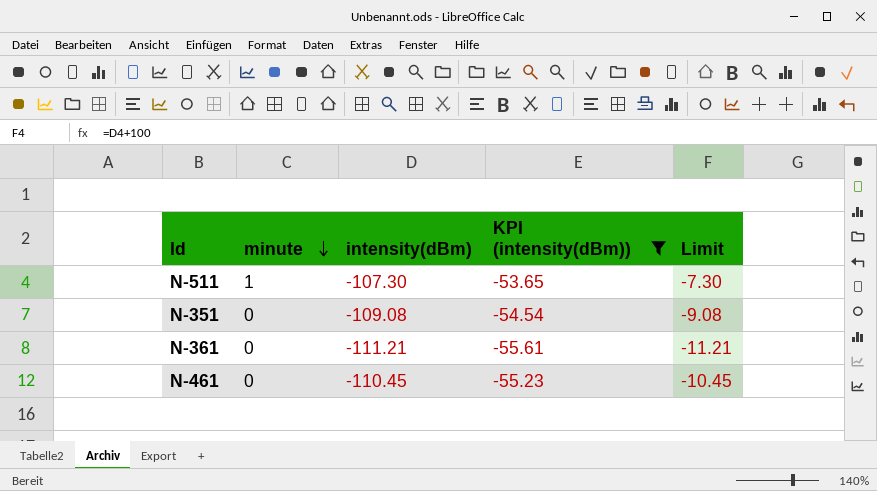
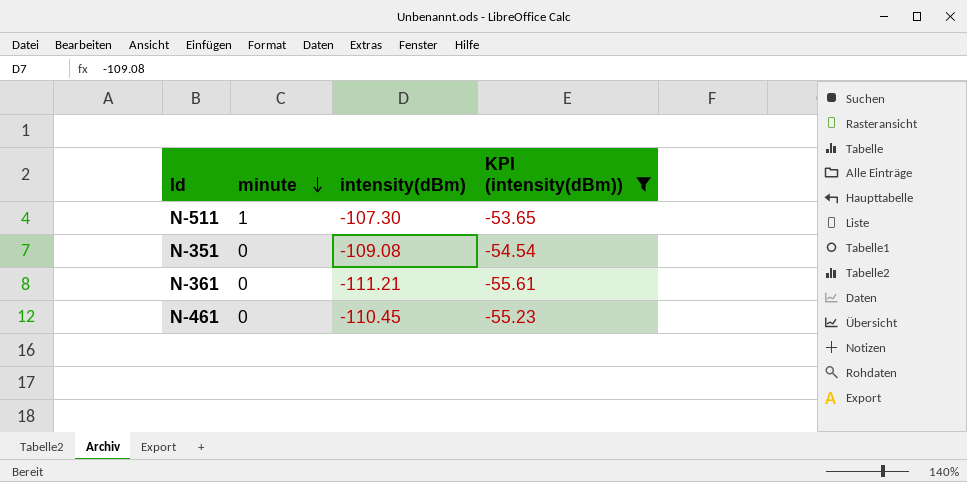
column Limit | formula: [intensity(dBm)] + 100 -> none

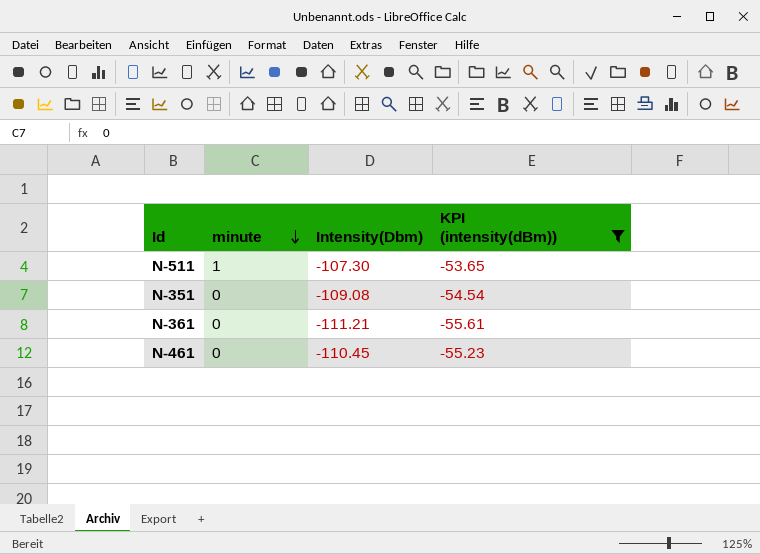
column name: intensity(dBm) -> Intensity(Dbm)

